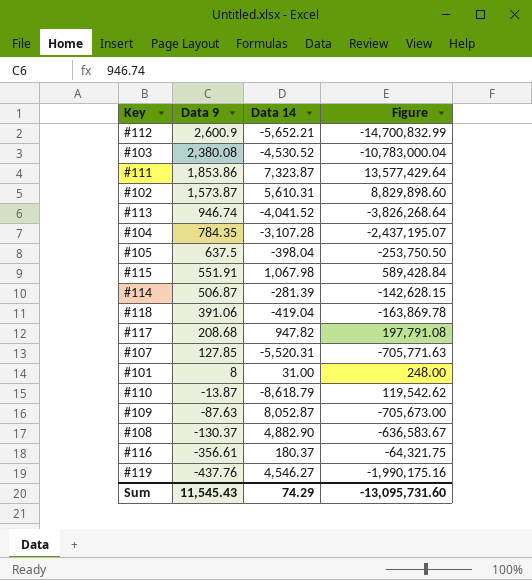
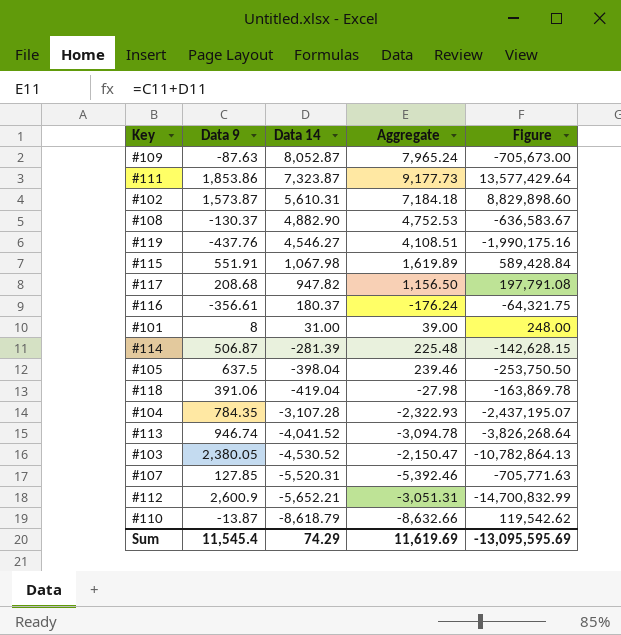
row order: Data 9 descending -> Data 14 descending
column Aggregate | formula: none -> [Data 9] + [Data 14]
#103 | Data 9: 2,380.08 -> 2,380.05
#103 | Figure: -10,783,000.04 -> -10,782,864.13
Sum | Data 9: 11,545.43 -> 11,545.4
Sum | Figure: -13,095,731.60 -> -13,095,595.69

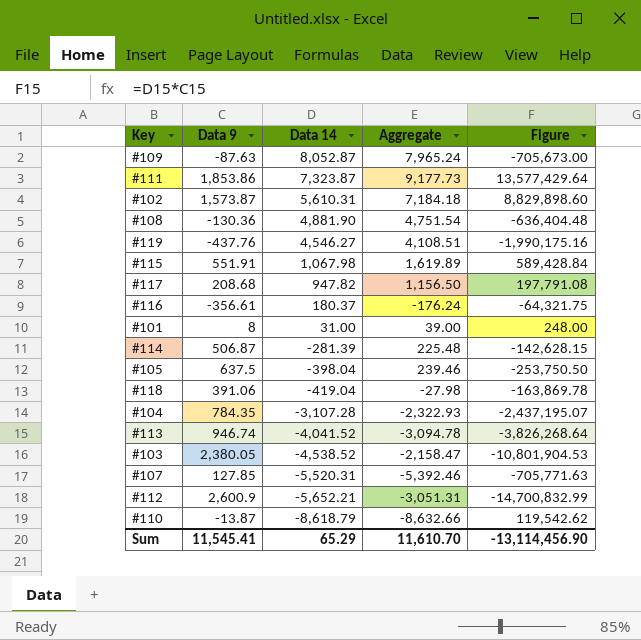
#108 | Data 9: -130.37 -> -130.36
#108 | Data 14: 4,882.90 -> 4,881.90
#108 | Aggregate: 4,752.53 -> 4,751.54
#108 | Figure: -636,583.67 -> -636,404.48
#103 | Data 14: -4,530.52 -> -4,538.52
#103 | Aggregate: -2,150.47 -> -2,158.47
#103 | Figure: -10,782,864.13 -> -10,801,904.53
Sum | Data 9: 11,545.4 -> 11,545.41
Sum | Data 14: 74.29 -> 65.29
Sum | Aggregate: 11,619.69 -> 11,610.70
Sum | Figure: -13,095,595.69 -> -13,114,456.90

